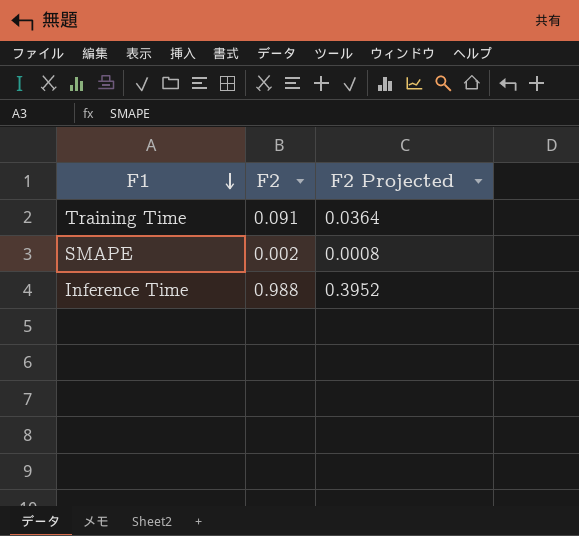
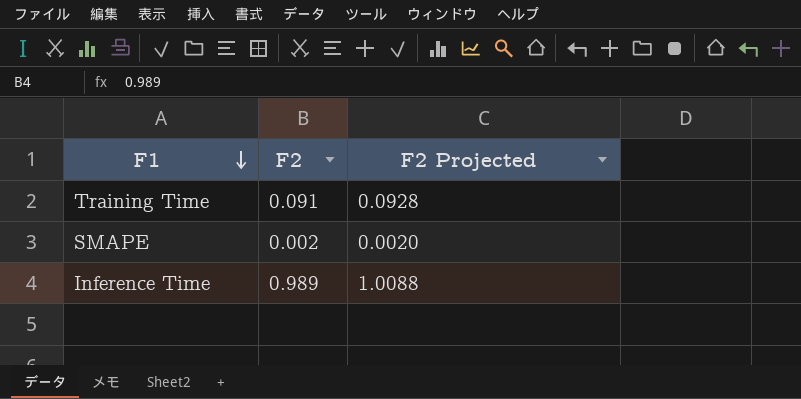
column F2 Projected | formula: [F2] * 0.4 -> [F2] * 1.02
Inference Time | F2: 0.988 -> 0.989

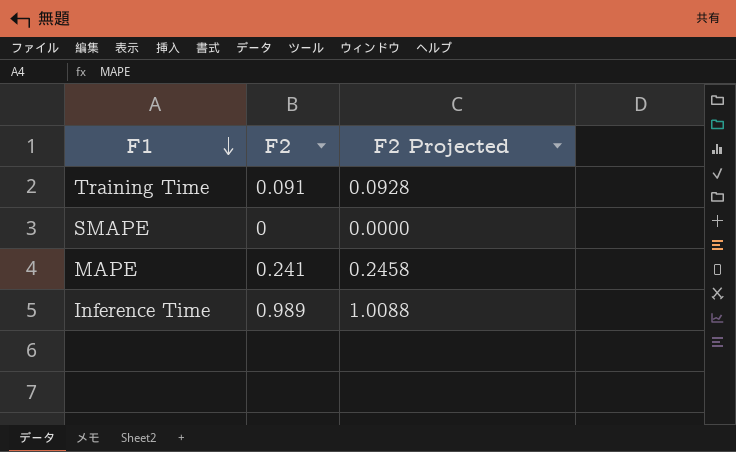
SMAPE | F2: 0.002 -> 0
SMAPE | F2 Projected: 0.0020 -> 0.0000
row MAPE: none -> 0.241 | 0.2458

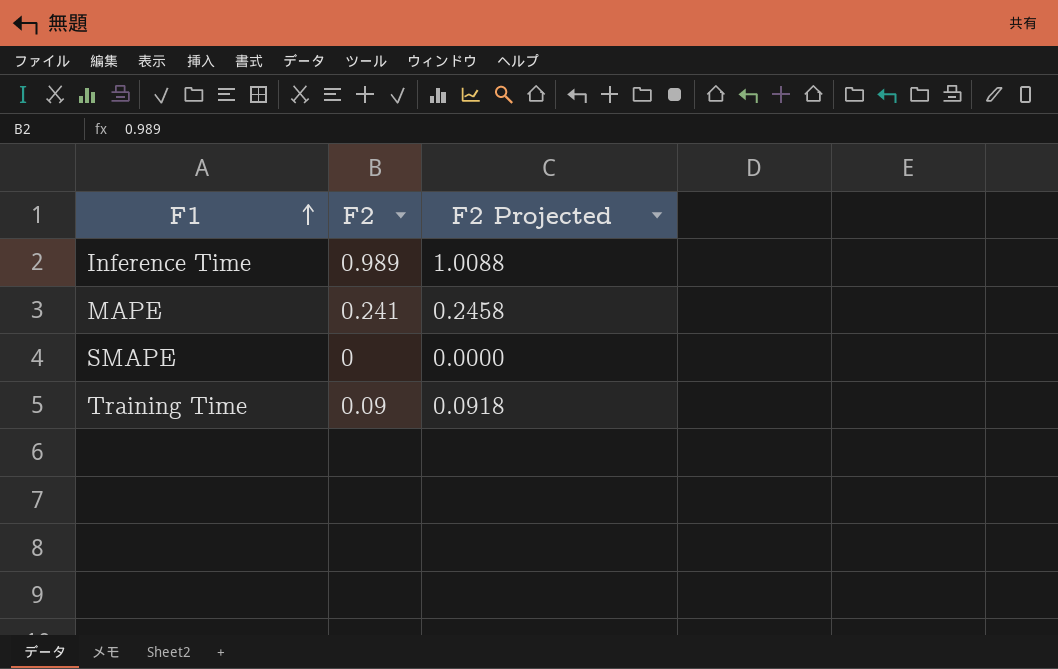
row order: F1 descending -> F1 ascending
Training Time | F2: 0.091 -> 0.09
Training Time | F2 Projected: 0.0928 -> 0.0918

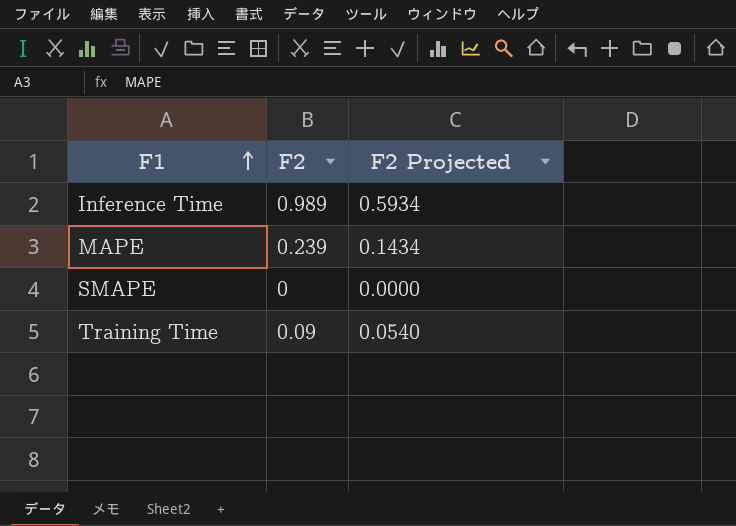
column F2 Projected | formula: [F2] * 1.02 -> [F2] * 0.6
MAPE | F2: 0.241 -> 0.239

